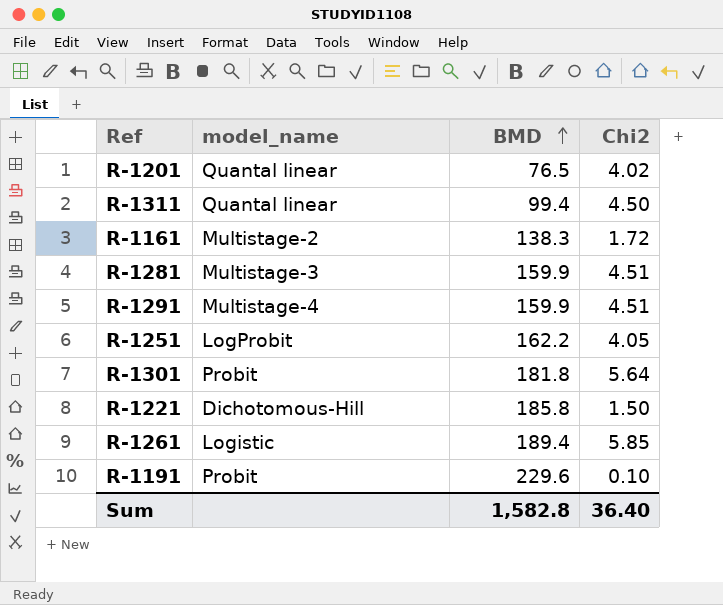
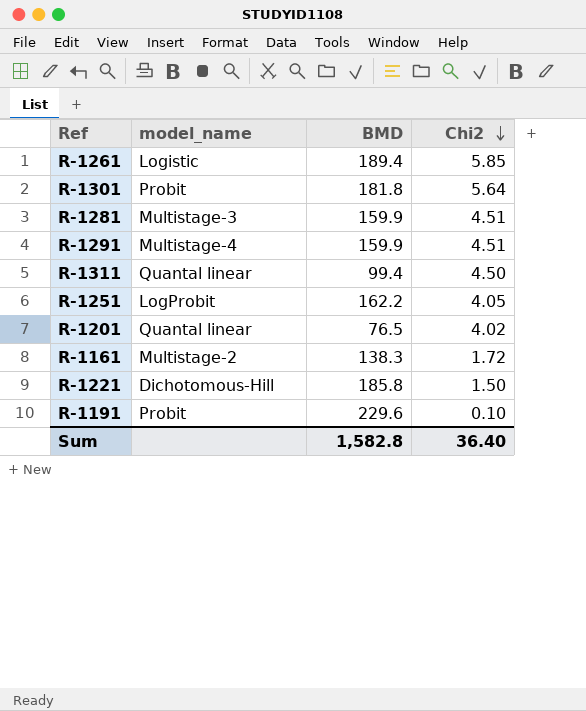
row order: BMD ascending -> Chi2 descending

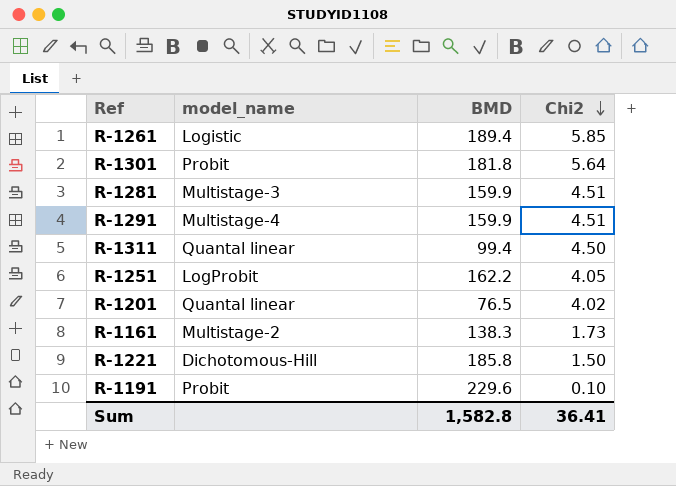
R-1161 | Chi2: 1.72 -> 1.73
Sum | Chi2: 36.40 -> 36.41

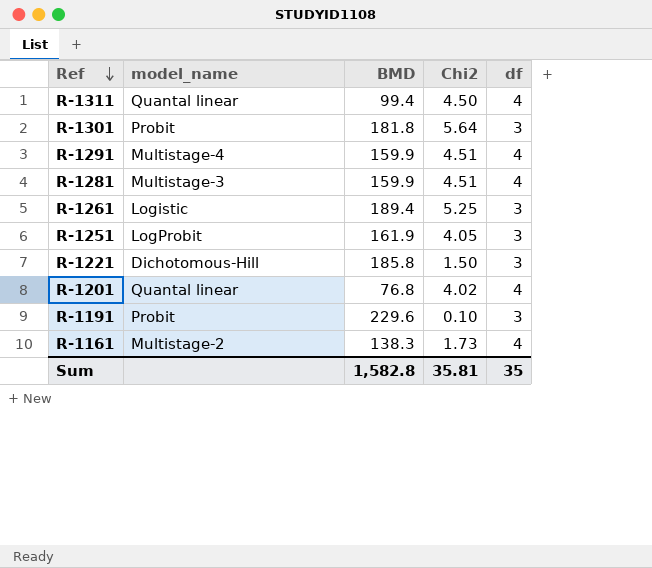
row order: Chi2 descending -> Ref descending
column df | position: none -> 5
R-1261 | Chi2: 5.85 -> 5.25
R-1251 | BMD: 162.2 -> 161.9
R-1201 | BMD: 76.5 -> 76.8
Sum | Chi2: 36.41 -> 35.81

